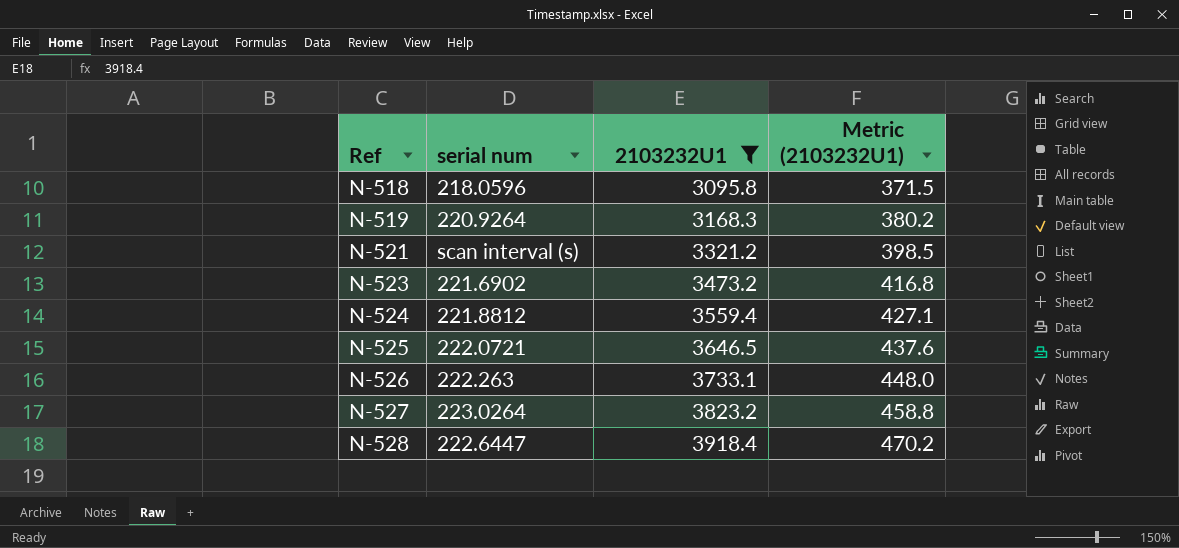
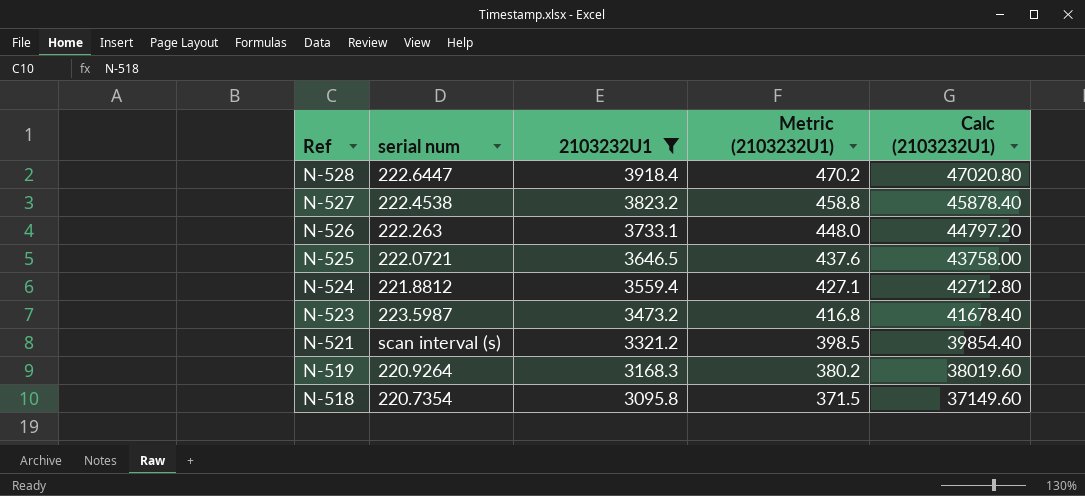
row order: Ref ascending -> Ref descending
column Calc (2103232U1) | formula: none -> [2103232U1] * 12
N-527 | serial num: 223.0264 -> 222.4538
N-523 | serial num: 221.6902 -> 223.5987
N-518 | serial num: 218.0596 -> 220.7354

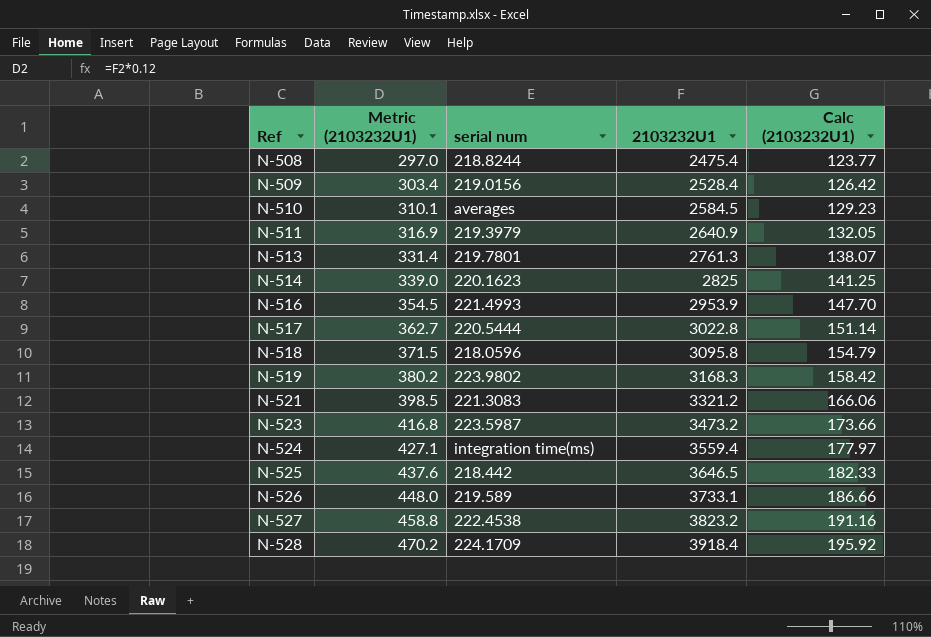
filter: 2103232U1 >= 3095.8 -> none
row order: Ref descending -> Ref ascending
column Metric (2103232U1) | position: 4 -> 2
column Calc (2103232U1) | formula: [2103232U1] * 12 -> [2103232U1] * 0.05
N-518 | serial num: 220.7354 -> 218.0596
N-519 | serial num: 220.9264 -> 223.9802
N-521 | serial num: scan interval (s) -> 221.3083
N-524 | serial num: 221.8812 -> integration time(ms)
N-525 | serial num: 222.0721 -> 218.442
N-526 | serial num: 222.263 -> 219.589
N-528 | serial num: 222.6447 -> 224.1709

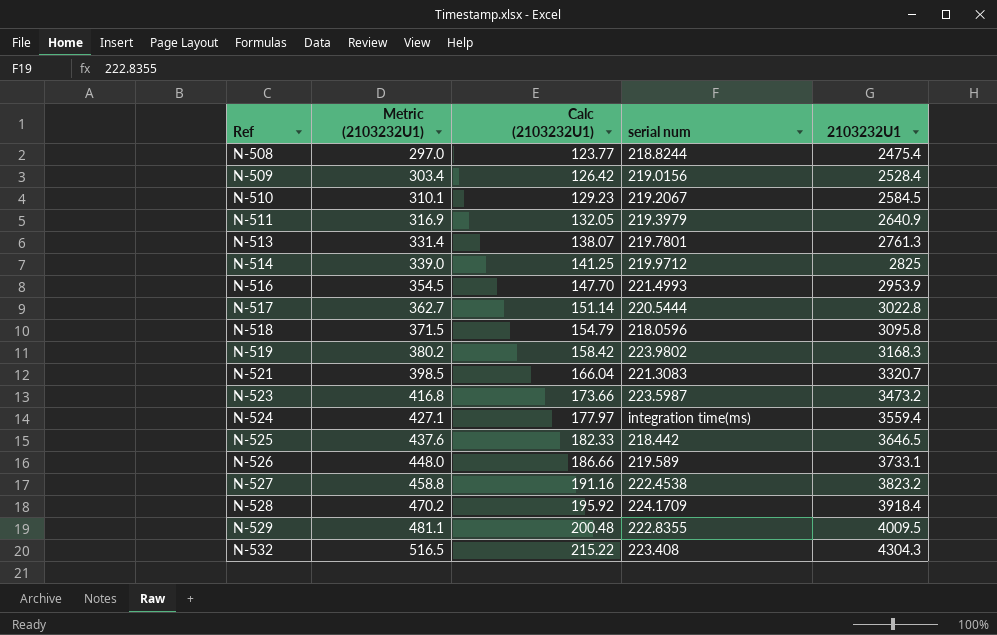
column Calc (2103232U1) | position: 5 -> 3
N-510 | serial num: averages -> 219.2067
N-514 | serial num: 220.1623 -> 219.9712
N-521 | Calc (2103232U1): 166.06 -> 166.04
N-521 | 2103232U1: 3321.2 -> 3320.7
row N-529: none -> 481.1 | 200.48 | 222.8355 | 4009.5
row N-532: none -> 516.5 | 215.22 | 223.408 | 4304.3

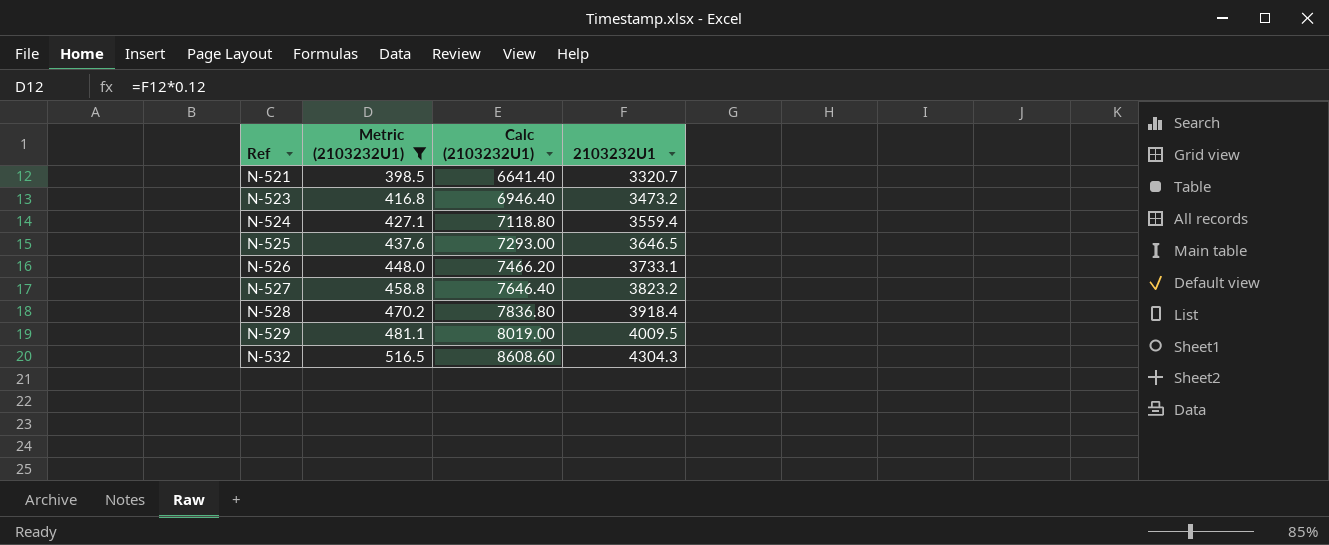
filter: none -> Metric (2103232U1) >= 398.5
column serial num | position: 4 -> none
column Calc (2103232U1) | formula: [2103232U1] * 0.05 -> [2103232U1] * 2

